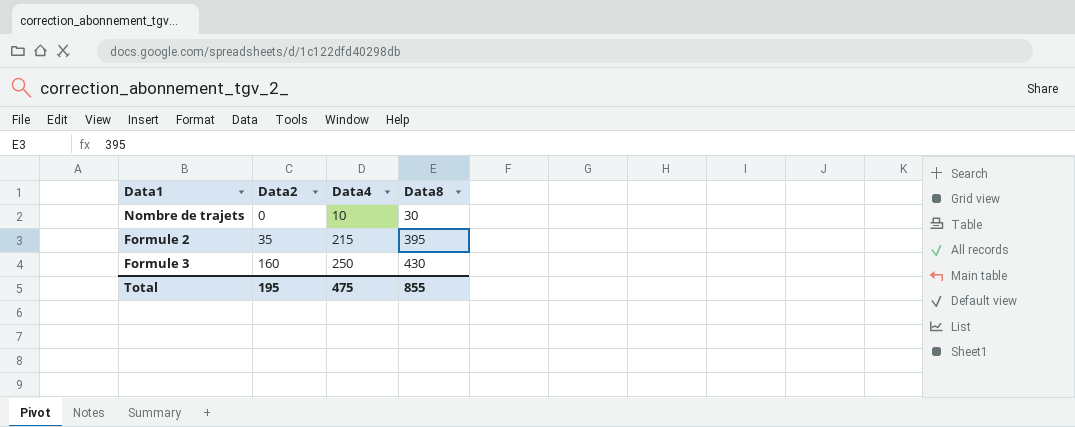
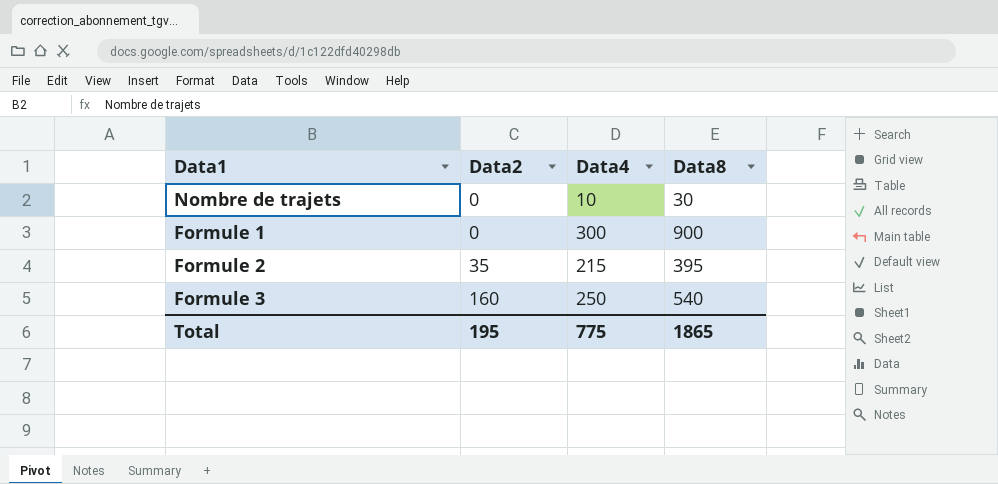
row Formule 1: none -> 0 | 300 | 900
Formule 3 | Data8: 430 -> 540
Total | Data4: 475 -> 775
Total | Data8: 855 -> 1865

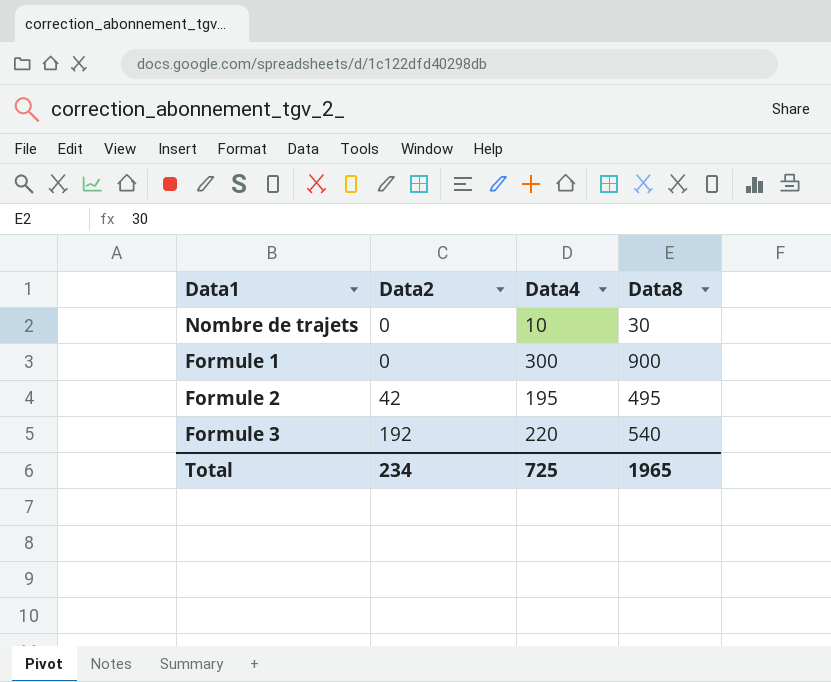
Formule 2 | Data2: 35 -> 42
Formule 2 | Data4: 215 -> 195
Formule 2 | Data8: 395 -> 495
Formule 3 | Data2: 160 -> 192
Formule 3 | Data4: 250 -> 220
Total | Data2: 195 -> 234
Total | Data4: 775 -> 725
Total | Data8: 1865 -> 1965

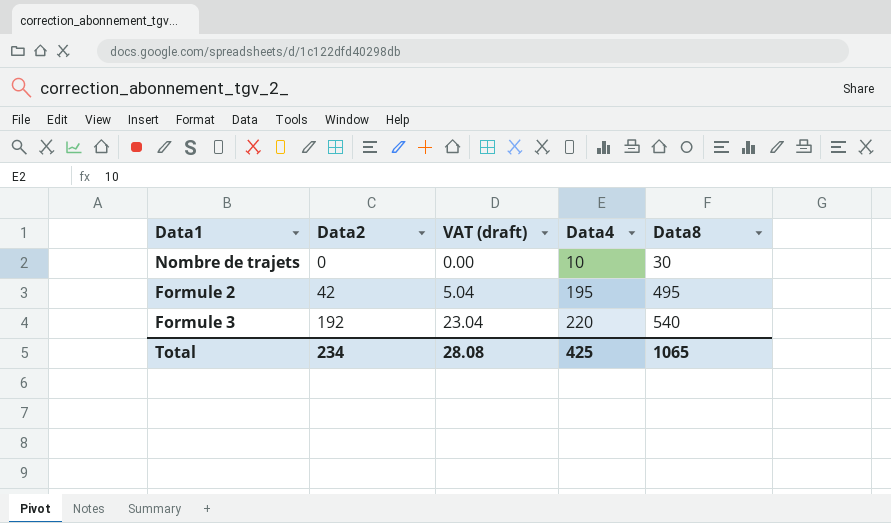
column VAT (draft) | formula: none -> [Data2] * 0.12
row Formule 1: 0 | 300 | 900 -> none
Total | Data4: 725 -> 425
Total | Data8: 1965 -> 1065

